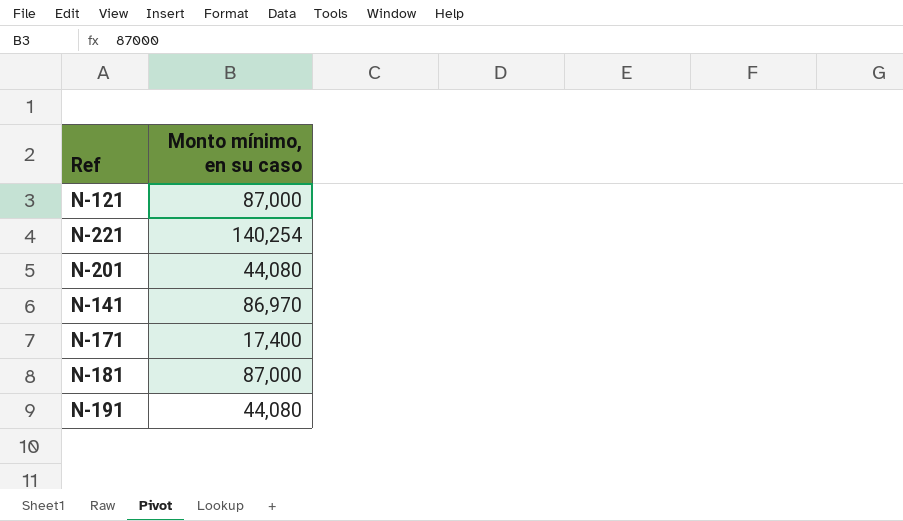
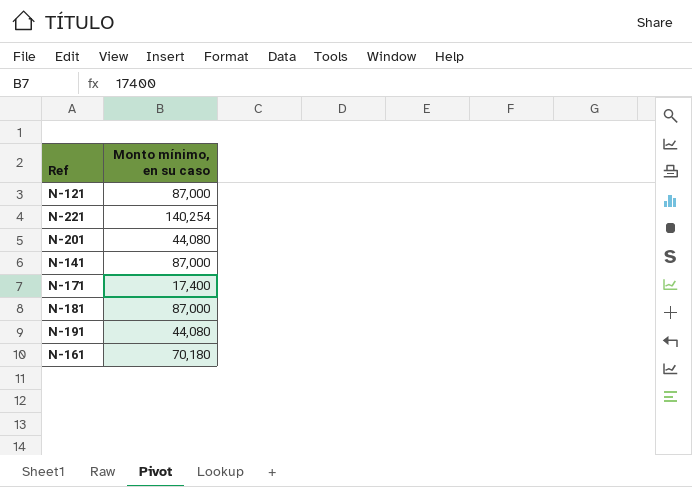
N-141 | Monto mínimo, en su caso: 86,970 -> 87,000
row N-161: none -> 70,180

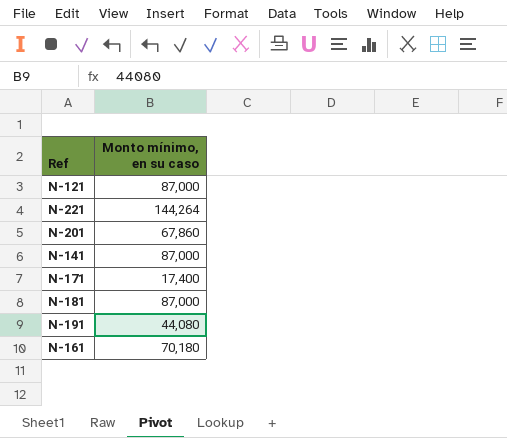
N-221 | Monto mínimo, en su caso: 140,254 -> 144,264
N-201 | Monto mínimo, en su caso: 44,080 -> 67,860

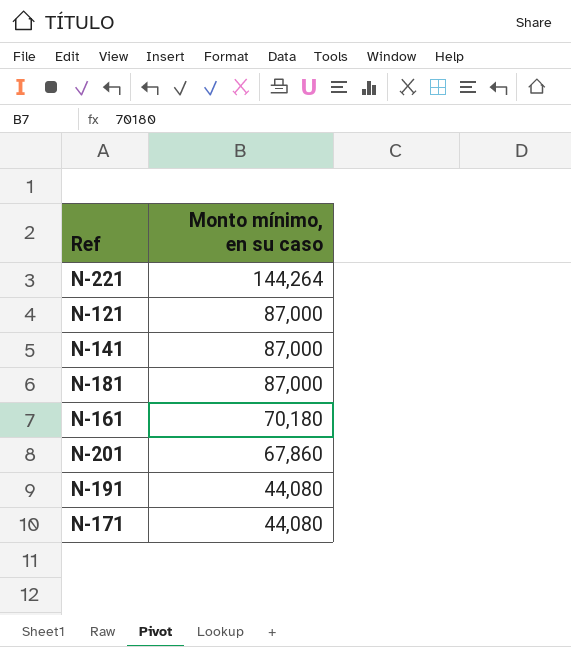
row order: none -> Monto mínimo, en su caso descending
N-171 | Monto mínimo, en su caso: 17,400 -> 44,080

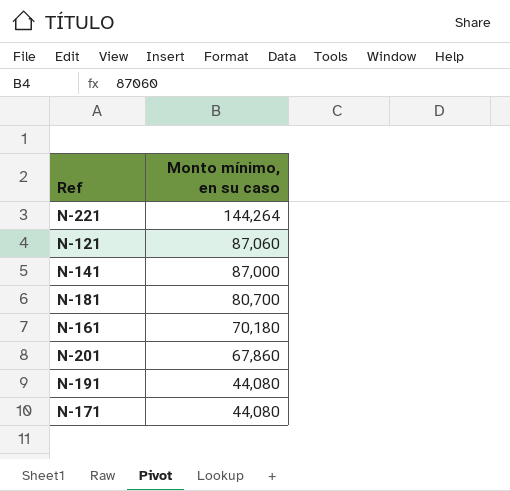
N-121 | Monto mínimo, en su caso: 87,000 -> 87,060
N-181 | Monto mínimo, en su caso: 87,000 -> 80,700

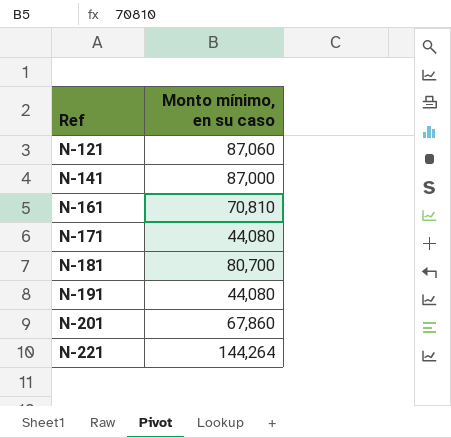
row order: Monto mínimo, en su caso descending -> Ref ascending
N-161 | Monto mínimo, en su caso: 70,180 -> 70,810

